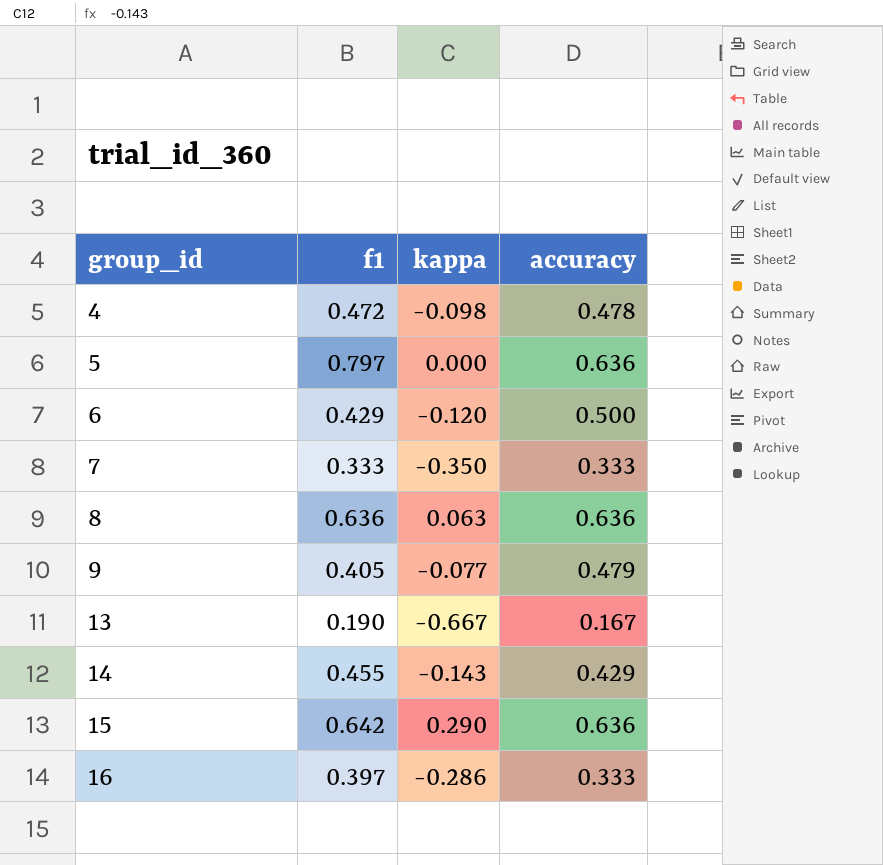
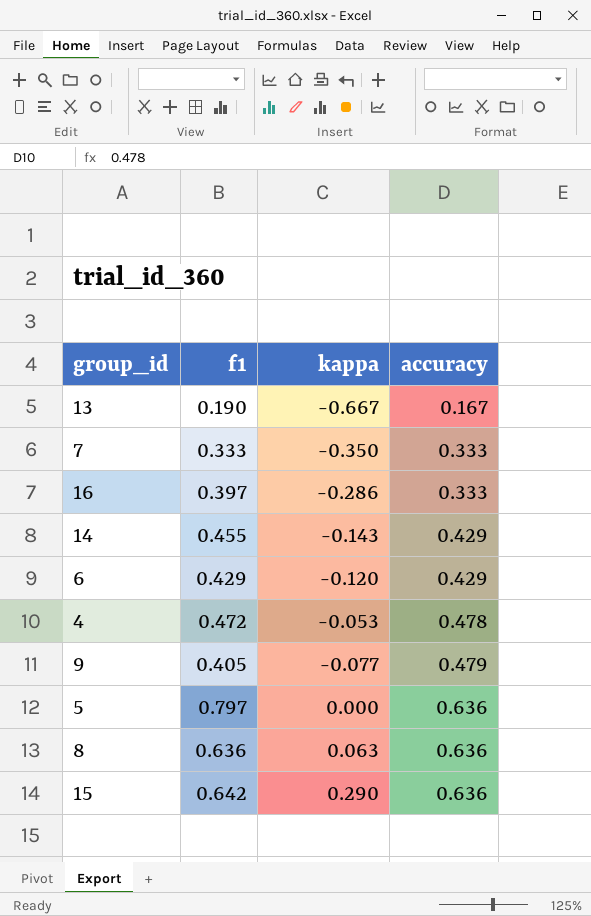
row order: group_id ascending -> accuracy ascending
6 | accuracy: 0.500 -> 0.429
4 | kappa: -0.098 -> -0.053

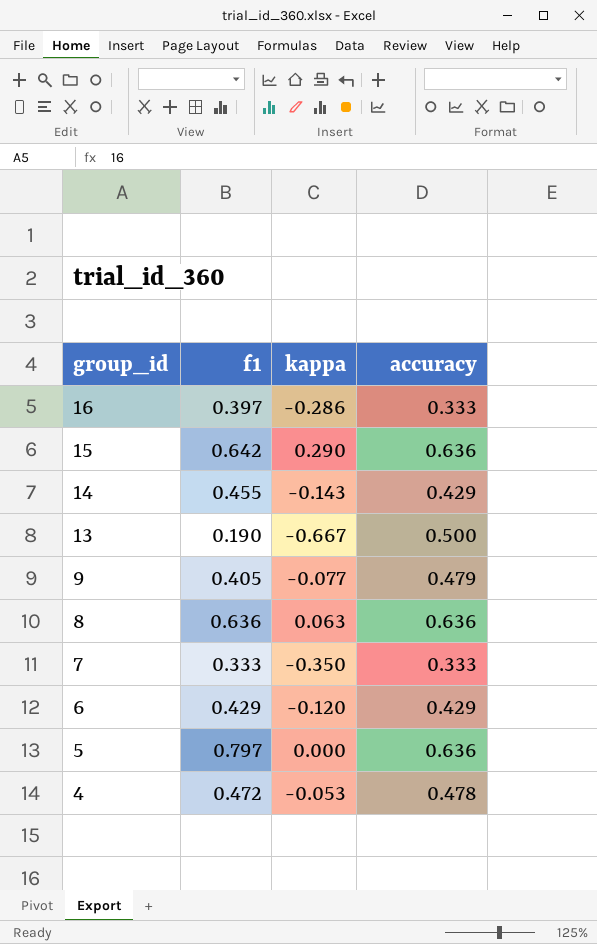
row order: accuracy ascending -> group_id descending
13 | accuracy: 0.167 -> 0.500

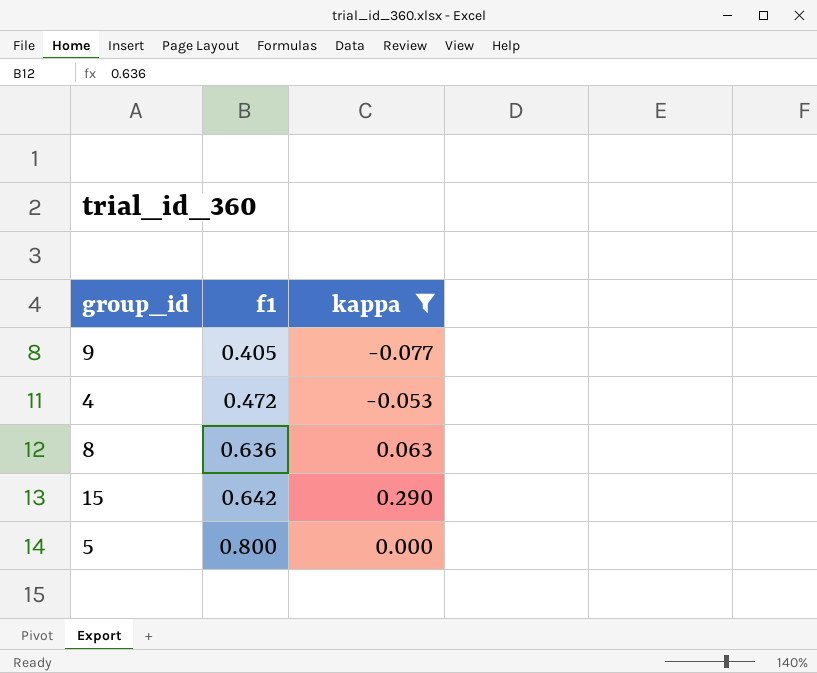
filter: none -> kappa >= -0.077
row order: group_id descending -> f1 ascending
column accuracy | position: 4 -> none
5 | f1: 0.797 -> 0.800

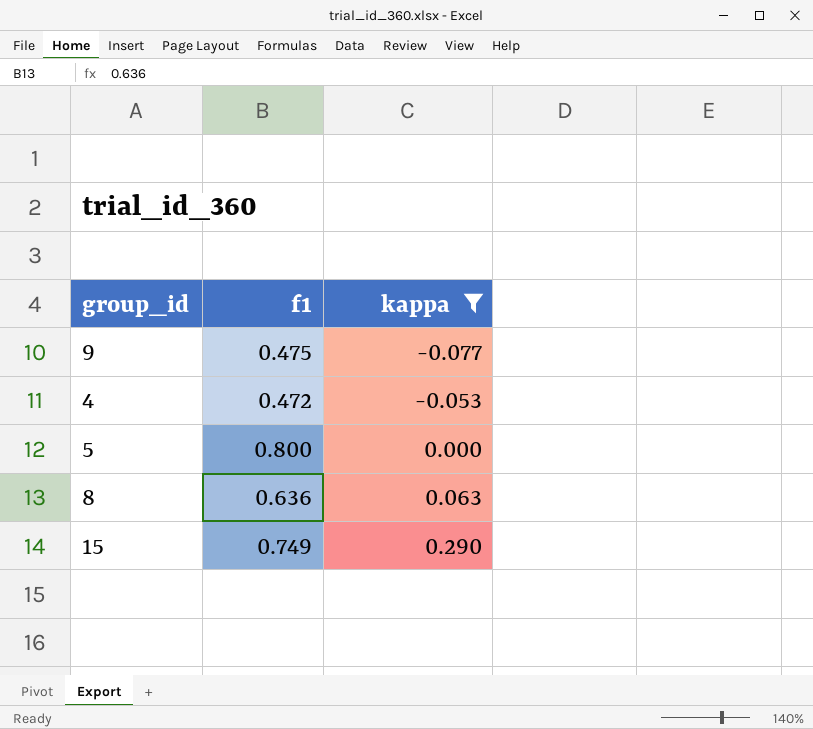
row order: f1 ascending -> kappa ascending
9 | f1: 0.405 -> 0.475
15 | f1: 0.642 -> 0.749

